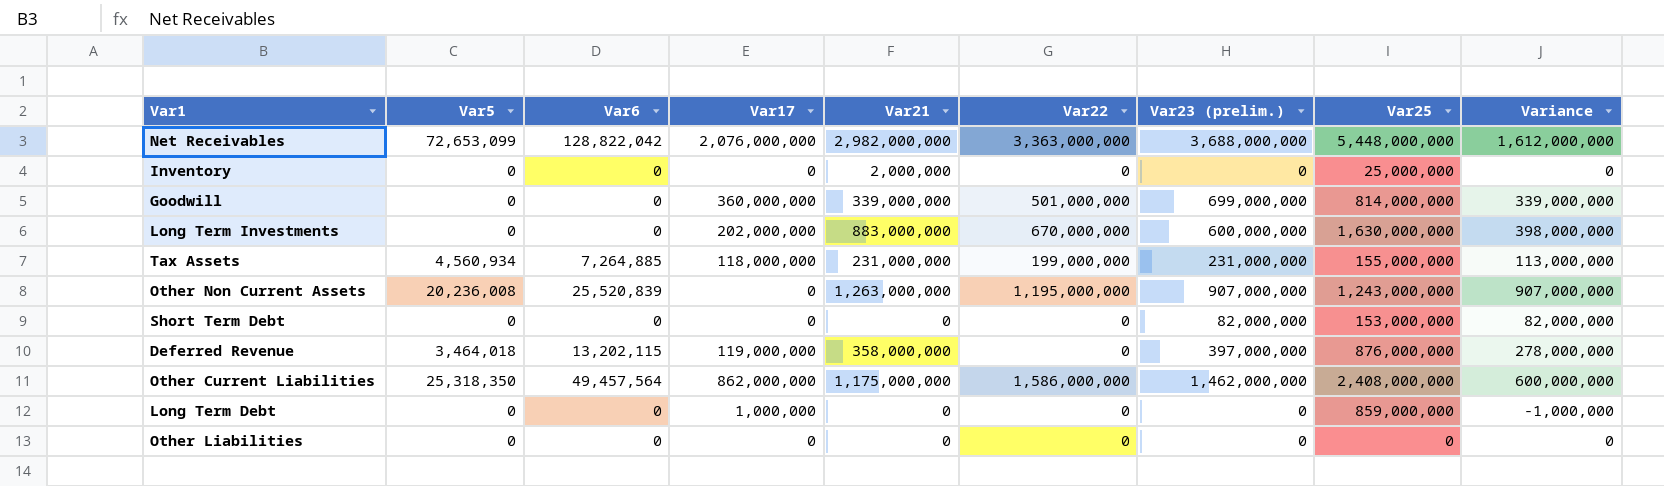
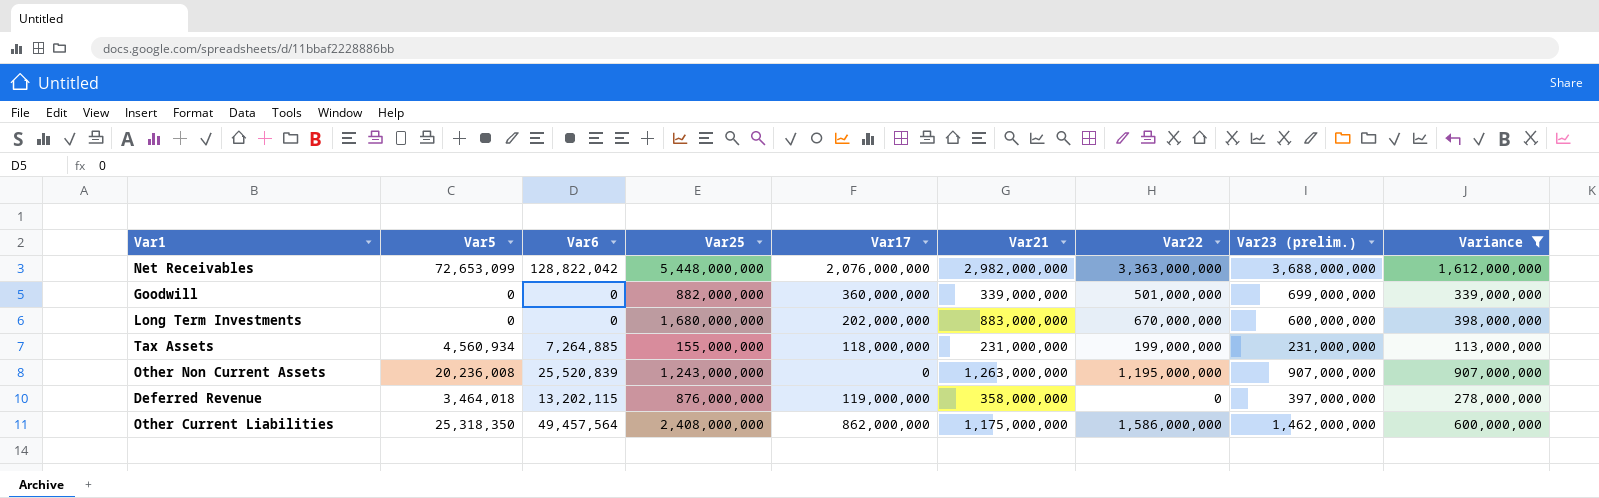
filter: none -> Variance >= 113,000,000
column Var25 | position: 8 -> 4
Goodwill | Var25: 814,000,000 -> 882,000,000
Long Term Investments | Var25: 1,630,000,000 -> 1,680,000,000

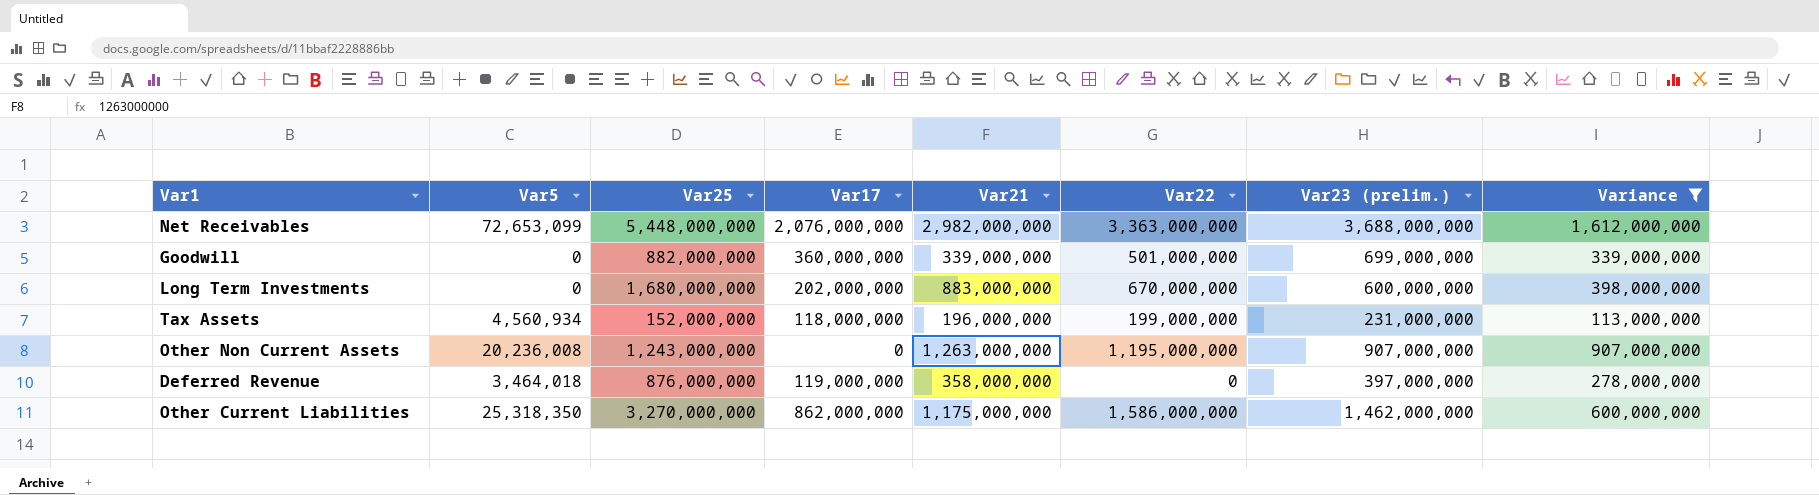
column Var6 | position: 3 -> none
Tax Assets | Var25: 155,000,000 -> 152,000,000
Tax Assets | Var21: 231,000,000 -> 196,000,000
Other Current Liabilities | Var25: 2,408,000,000 -> 3,270,000,000

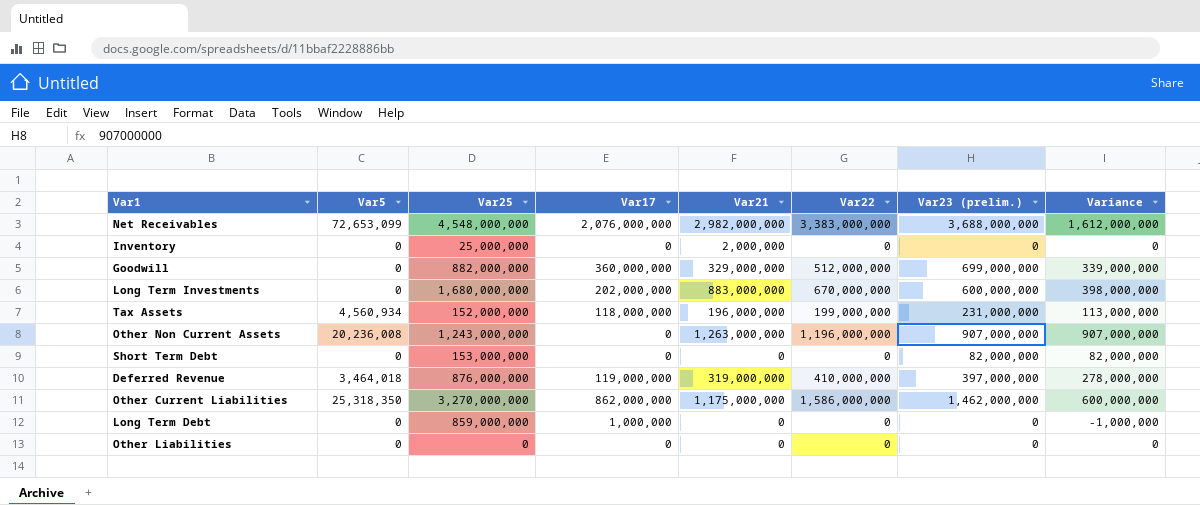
filter: Variance >= 113,000,000 -> none
Net Receivables | Var25: 5,448,000,000 -> 4,548,000,000
Net Receivables | Var22: 3,363,000,000 -> 3,383,000,000
Goodwill | Var21: 339,000,000 -> 329,000,000
Goodwill | Var22: 501,000,000 -> 512,000,000
Other Non Current Assets | Var22: 1,195,000,000 -> 1,196,000,000
Deferred Revenue | Var21: 358,000,000 -> 319,000,000
Deferred Revenue | Var22: 0 -> 410,000,000

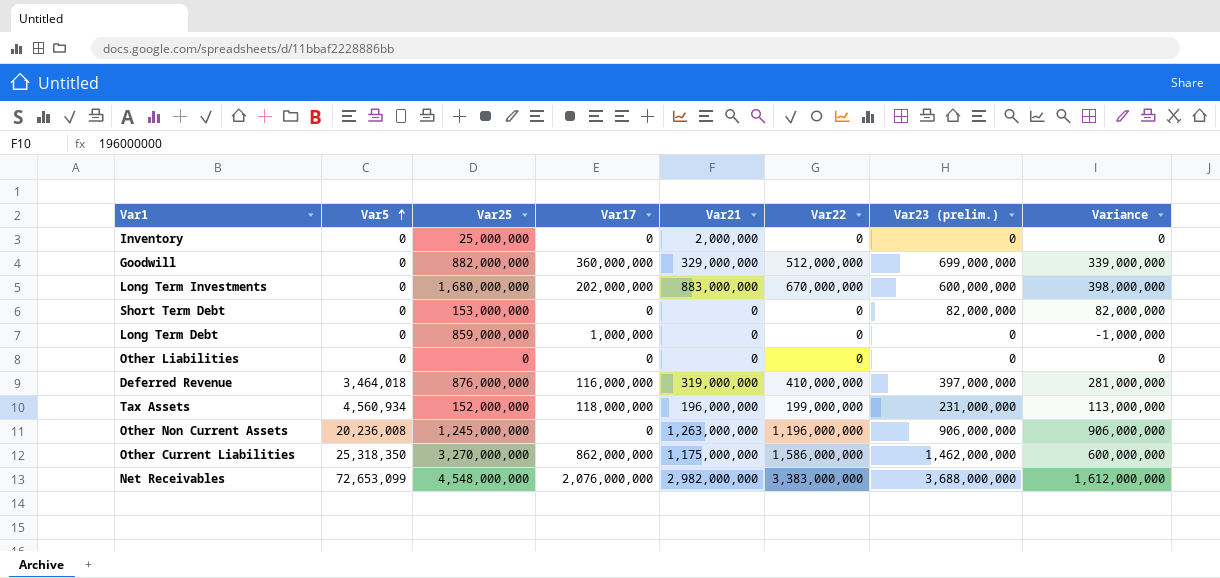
row order: none -> Var5 ascending
Deferred Revenue | Var17: 119,000,000 -> 116,000,000
Deferred Revenue | Variance: 278,000,000 -> 281,000,000
Other Non Current Assets | Var25: 1,243,000,000 -> 1,245,000,000
Other Non Current Assets | Var23 (prelim.): 907,000,000 -> 906,000,000
Other Non Current Assets | Variance: 907,000,000 -> 906,000,000

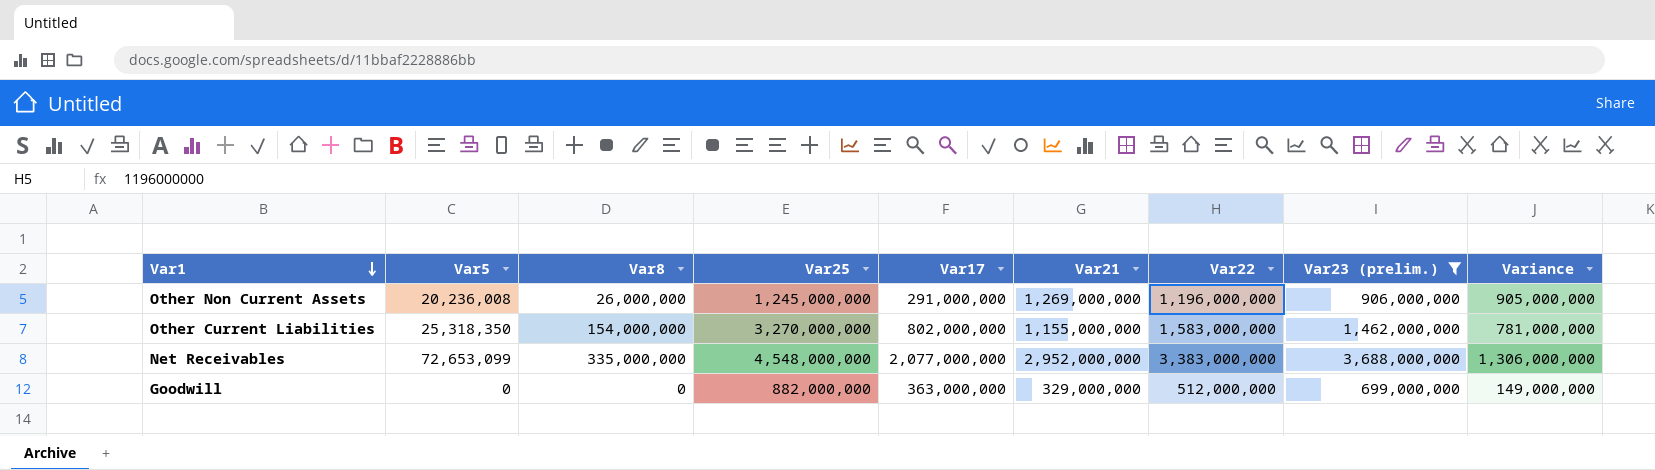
filter: none -> Var23 (prelim.) >= 699,000,000
row order: Var5 ascending -> Var1 descending
column Var8 | position: none -> 3
column Variance | formula: [Var23 (prelim.)] - [Var17] -> [Var22] - [Var17]
Other Non Current Assets | Var17: 0 -> 291,000,000
Other Non Current Assets | Var21: 1,263,000,000 -> 1,269,000,000
Other Current Liabilities | Var17: 862,000,000 -> 802,000,000
Other Current Liabilities | Var21: 1,175,000,000 -> 1,155,000,000
Other Current Liabilities | Var22: 1,586,000,000 -> 1,583,000,000
Net Receivables | Var17: 2,076,000,000 -> 2,077,000,000
Net Receivables | Var21: 2,982,000,000 -> 2,952,000,000
Goodwill | Var17: 360,000,000 -> 363,000,000

